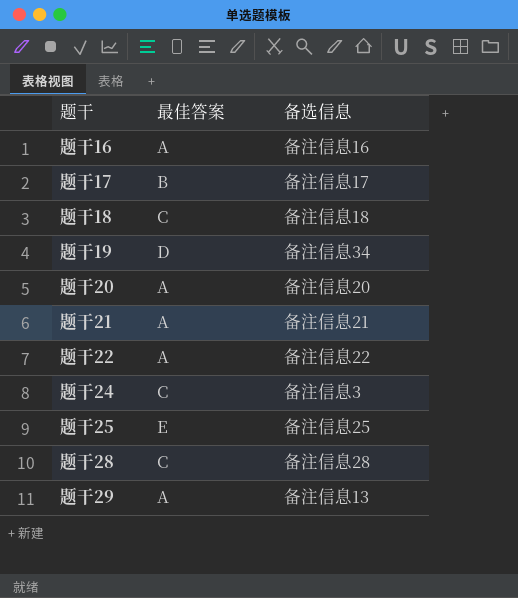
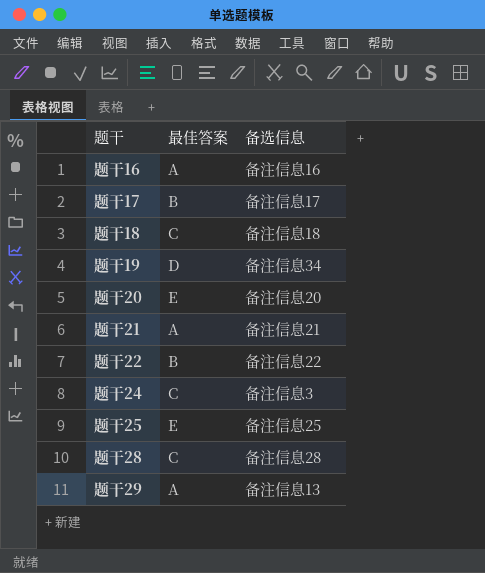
题干20 | 最佳答案: A -> E
题干22 | 最佳答案: A -> B

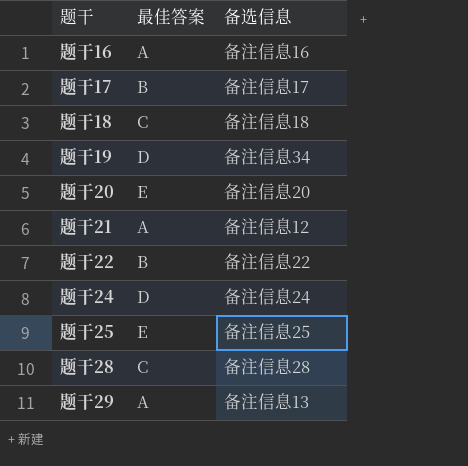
题干21 | 备选信息: 备注信息21 -> 备注信息12
题干24 | 最佳答案: C -> D
题干24 | 备选信息: 备注信息3 -> 备注信息24

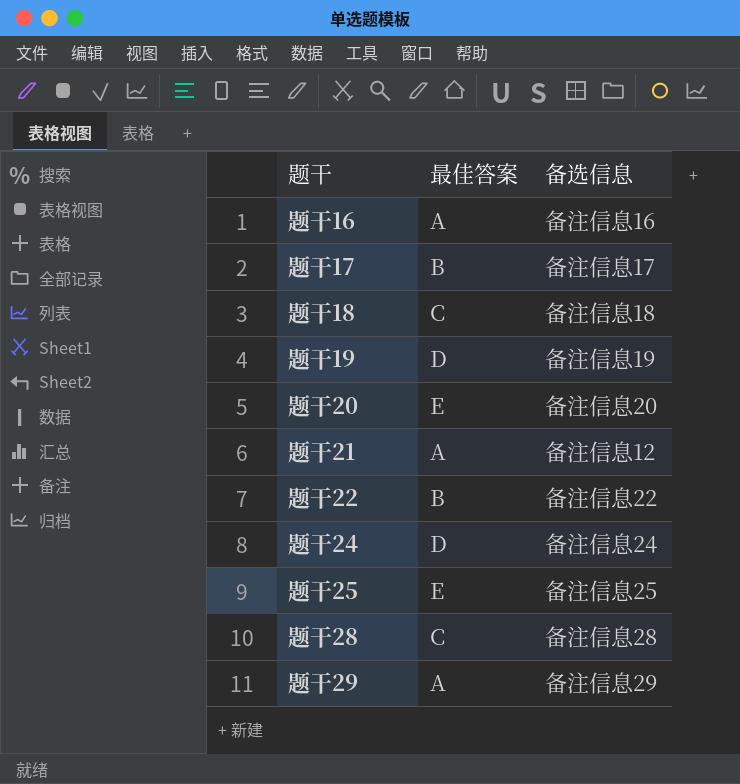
题干19 | 备选信息: 备注信息34 -> 备注信息19
题干29 | 备选信息: 备注信息13 -> 备注信息29

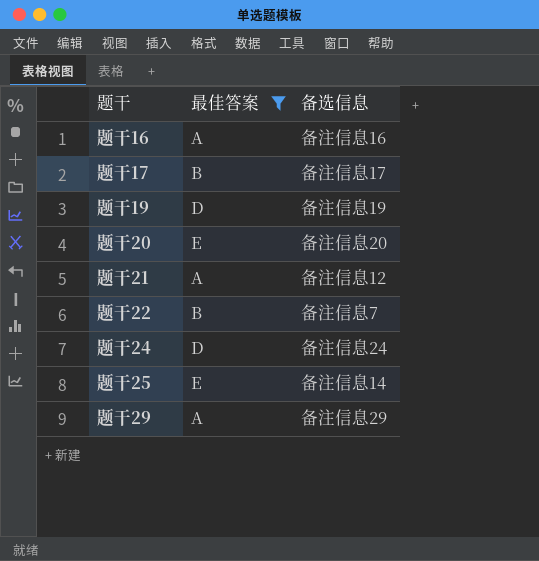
filter: none -> 最佳答案 != C
题干22 | 备选信息: 备注信息22 -> 备注信息7
题干25 | 备选信息: 备注信息25 -> 备注信息14

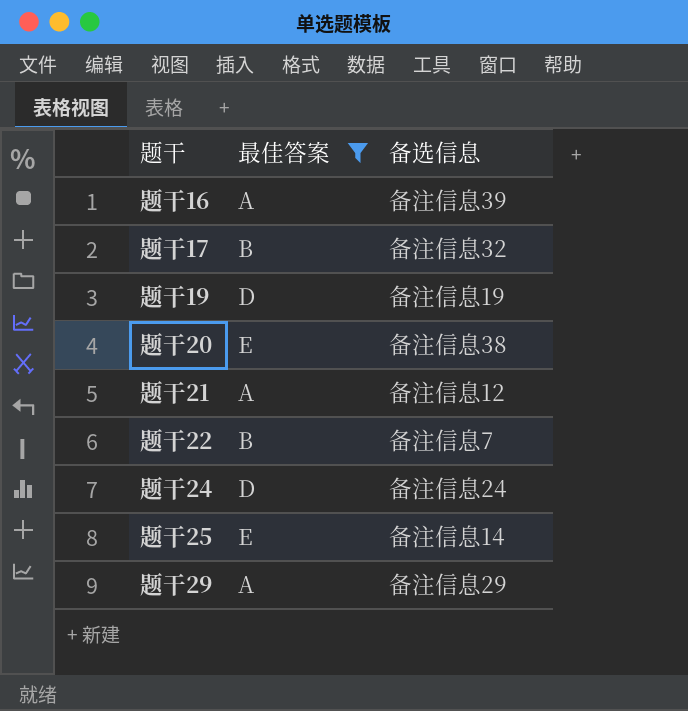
题干16 | 备选信息: 备注信息16 -> 备注信息39
题干17 | 备选信息: 备注信息17 -> 备注信息32
题干20 | 备选信息: 备注信息20 -> 备注信息38

